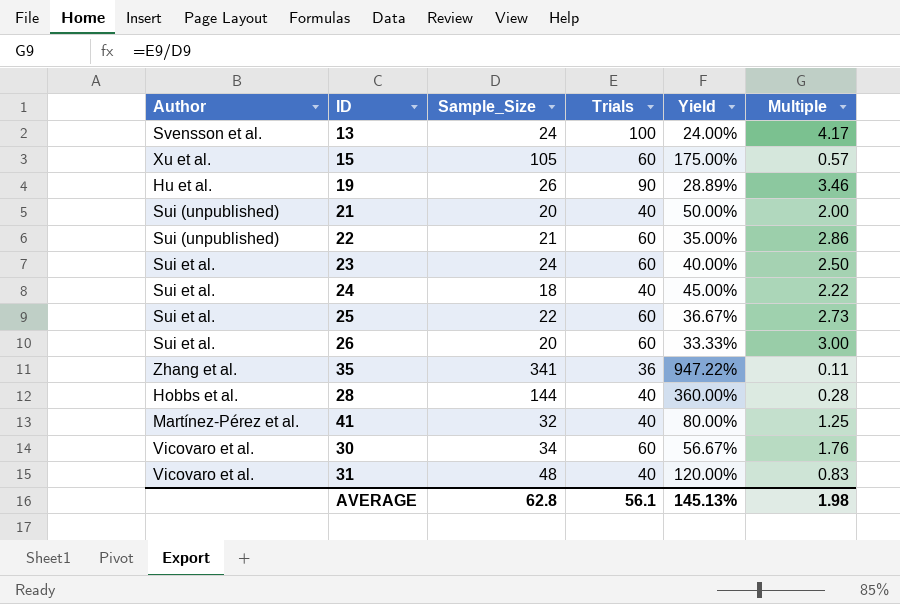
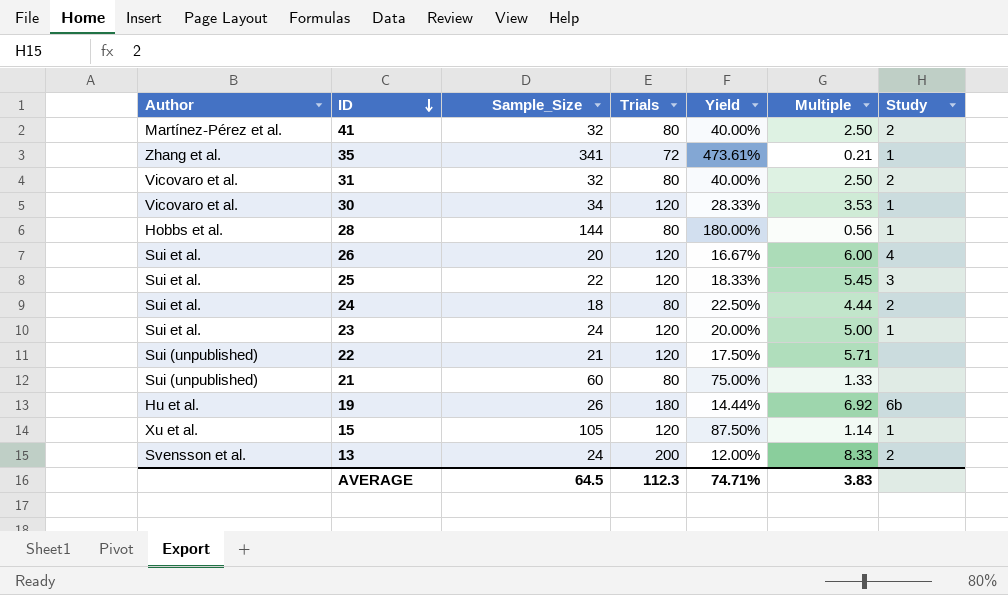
row order: none -> ID descending
column Study | position: none -> 7
41 | Trials: 40 -> 80
41 | Yield: 80.00% -> 40.00%
41 | Multiple: 1.25 -> 2.50
35 | Trials: 36 -> 72
35 | Yield: 947.22% -> 473.61%
35 | Multiple: 0.11 -> 0.21
31 | Sample_Size: 48 -> 32
31 | Trials: 40 -> 80
31 | Yield: 120.00% -> 40.00%
31 | Multiple: 0.83 -> 2.50
30 | Trials: 60 -> 120
30 | Yield: 56.67% -> 28.33%
30 | Multiple: 1.76 -> 3.53
28 | Trials: 40 -> 80
28 | Yield: 360.00% -> 180.00%
28 | Multiple: 0.28 -> 0.56
26 | Trials: 60 -> 120
26 | Yield: 33.33% -> 16.67%
26 | Multiple: 3.00 -> 6.00
25 | Trials: 60 -> 120
25 | Yield: 36.67% -> 18.33%
25 | Multiple: 2.73 -> 5.45
24 | Trials: 40 -> 80
24 | Yield: 45.00% -> 22.50%
24 | Multiple: 2.22 -> 4.44
23 | Trials: 60 -> 120
23 | Yield: 40.00% -> 20.00%
23 | Multiple: 2.50 -> 5.00
22 | Trials: 60 -> 120
22 | Yield: 35.00% -> 17.50%
22 | Multiple: 2.86 -> 5.71
21 | Sample_Size: 20 -> 60
21 | Trials: 40 -> 80
21 | Yield: 50.00% -> 75.00%
21 | Multiple: 2.00 -> 1.33
19 | Trials: 90 -> 180
19 | Yield: 28.89% -> 14.44%
19 | Multiple: 3.46 -> 6.92
15 | Trials: 60 -> 120
15 | Yield: 175.00% -> 87.50%
15 | Multiple: 0.57 -> 1.14
13 | Trials: 100 -> 200
13 | Yield: 24.00% -> 12.00%
13 | Multiple: 4.17 -> 8.33
AVERAGE | Sample_Size: 62.8 -> 64.5
AVERAGE | Trials: 56.1 -> 112.3
AVERAGE | Yield: 145.13% -> 74.71%
AVERAGE | Multiple: 1.98 -> 3.83

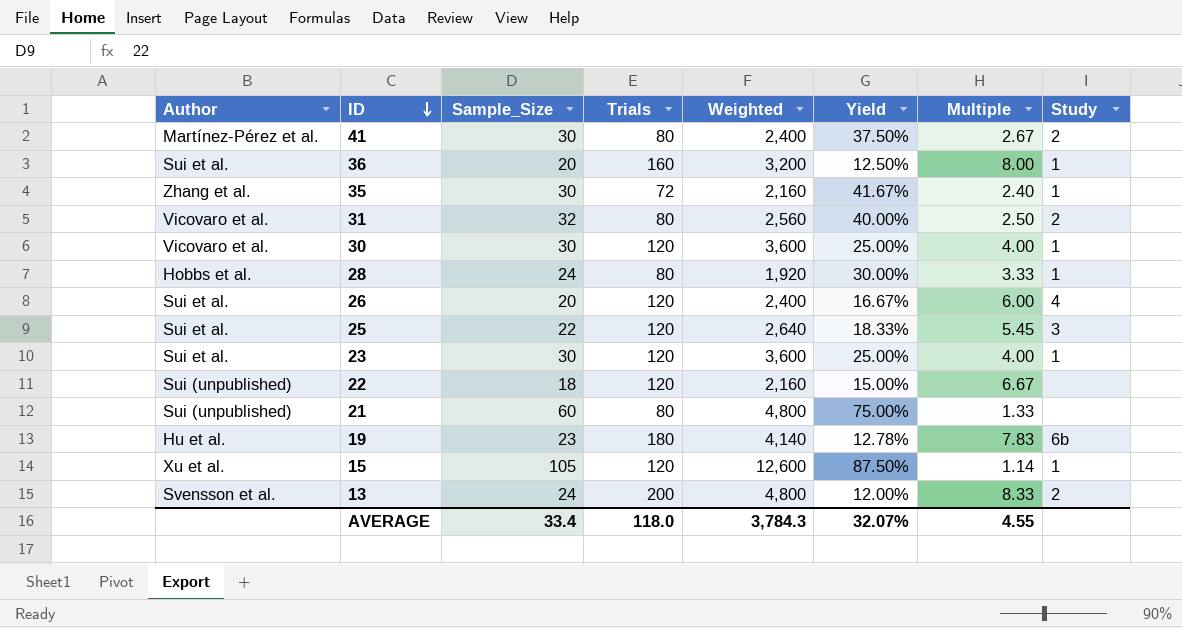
column Weighted | formula: none -> [Sample_Size] * [Trials]
row 24: Sui et al. | 18 | 80 | 22.50% | 4.44 | 2 -> none
41 | Sample_Size: 32 -> 30
41 | Yield: 40.00% -> 37.50%
41 | Multiple: 2.50 -> 2.67
row 36: none -> Sui et al. | 20 | 160 | 3,200 | 12.50% | 8.00 | 1
35 | Sample_Size: 341 -> 30
35 | Yield: 473.61% -> 41.67%
35 | Multiple: 0.21 -> 2.40
30 | Sample_Size: 34 -> 30
30 | Yield: 28.33% -> 25.00%
30 | Multiple: 3.53 -> 4.00
28 | Sample_Size: 144 -> 24
28 | Yield: 180.00% -> 30.00%
28 | Multiple: 0.56 -> 3.33
23 | Sample_Size: 24 -> 30
23 | Yield: 20.00% -> 25.00%
23 | Multiple: 5.00 -> 4.00
22 | Sample_Size: 21 -> 18
22 | Yield: 17.50% -> 15.00%
22 | Multiple: 5.71 -> 6.67
19 | Sample_Size: 26 -> 23
19 | Yield: 14.44% -> 12.78%
19 | Multiple: 6.92 -> 7.83
AVERAGE | Sample_Size: 64.5 -> 33.4
AVERAGE | Trials: 112.3 -> 118.0
AVERAGE | Yield: 74.71% -> 32.07%
AVERAGE | Multiple: 3.83 -> 4.55

